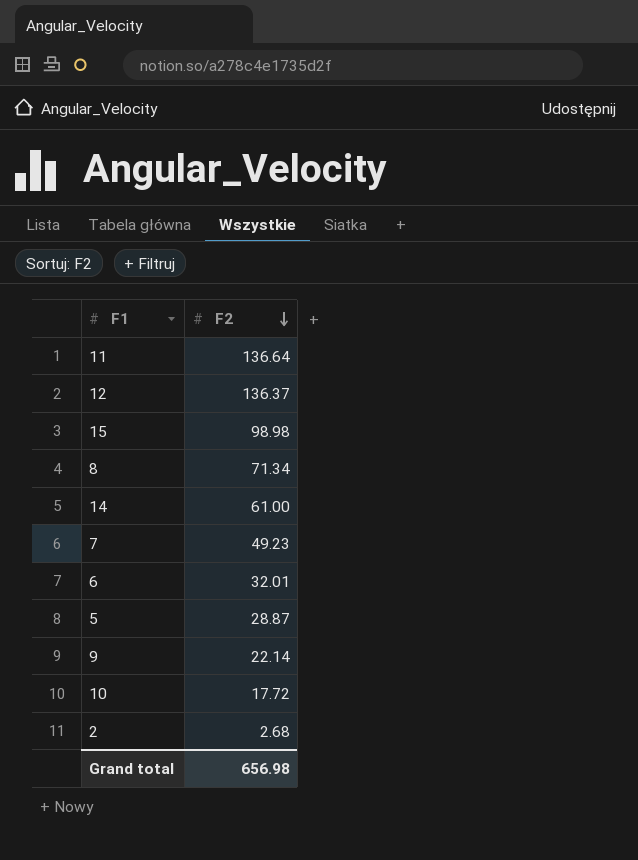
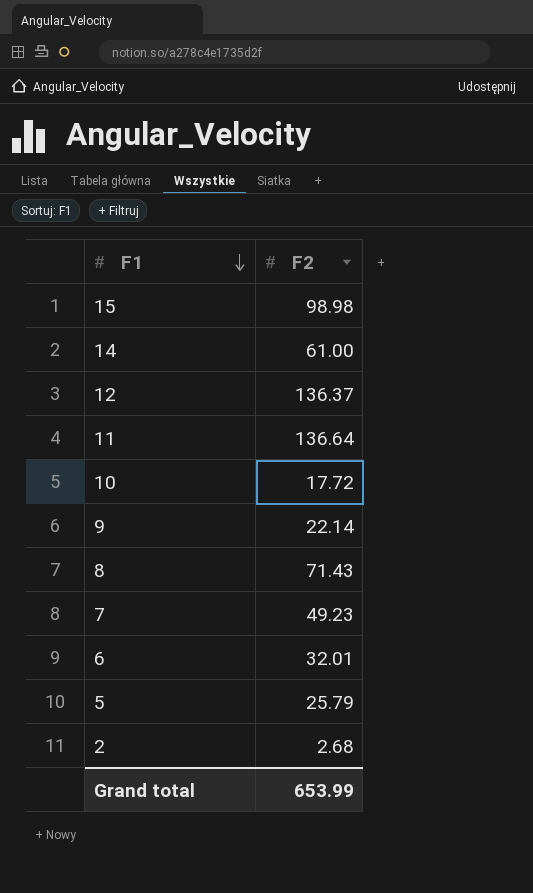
row order: F2 descending -> F1 descending
8 | F2: 71.34 -> 71.43
5 | F2: 28.87 -> 25.79
Grand total | F2: 656.98 -> 653.99

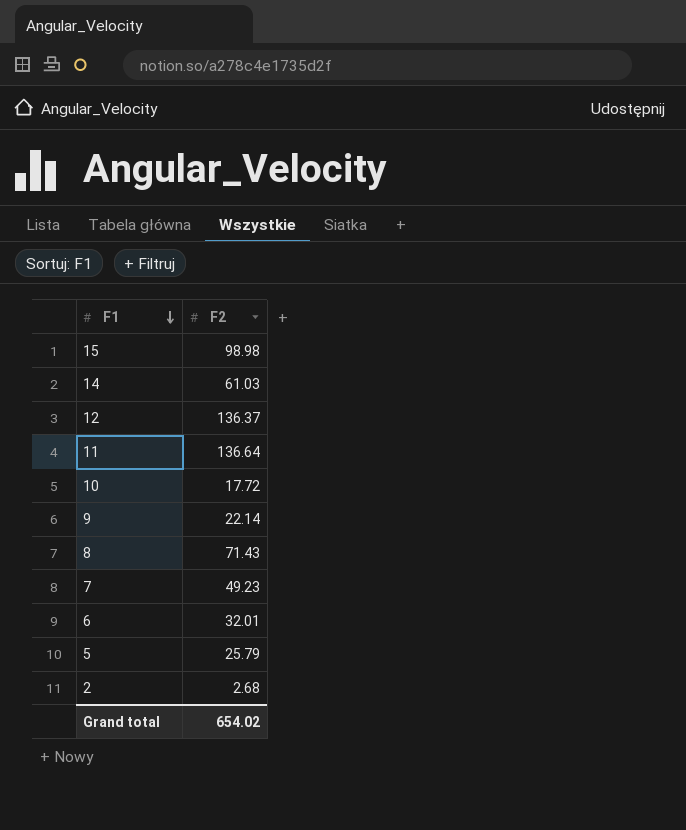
14 | F2: 61.00 -> 61.03
Grand total | F2: 653.99 -> 654.02

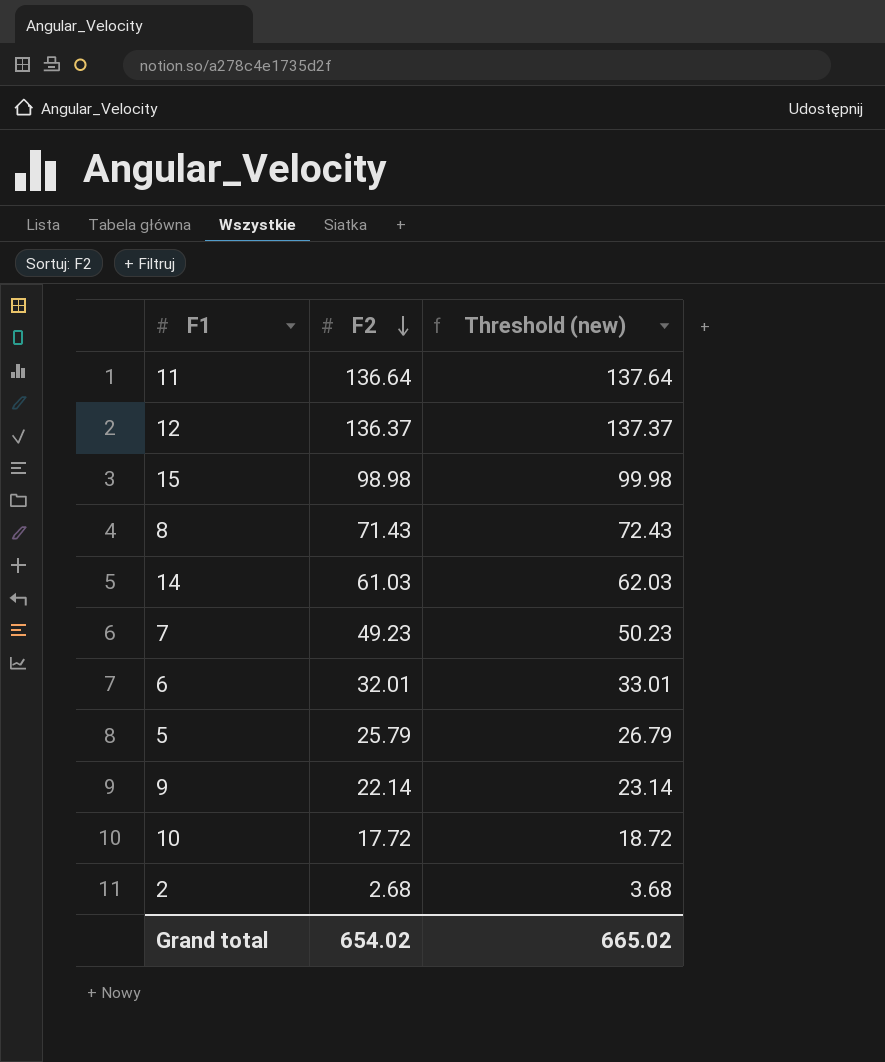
row order: F1 descending -> F2 descending
column Threshold (new) | formula: none -> [F2] + 1

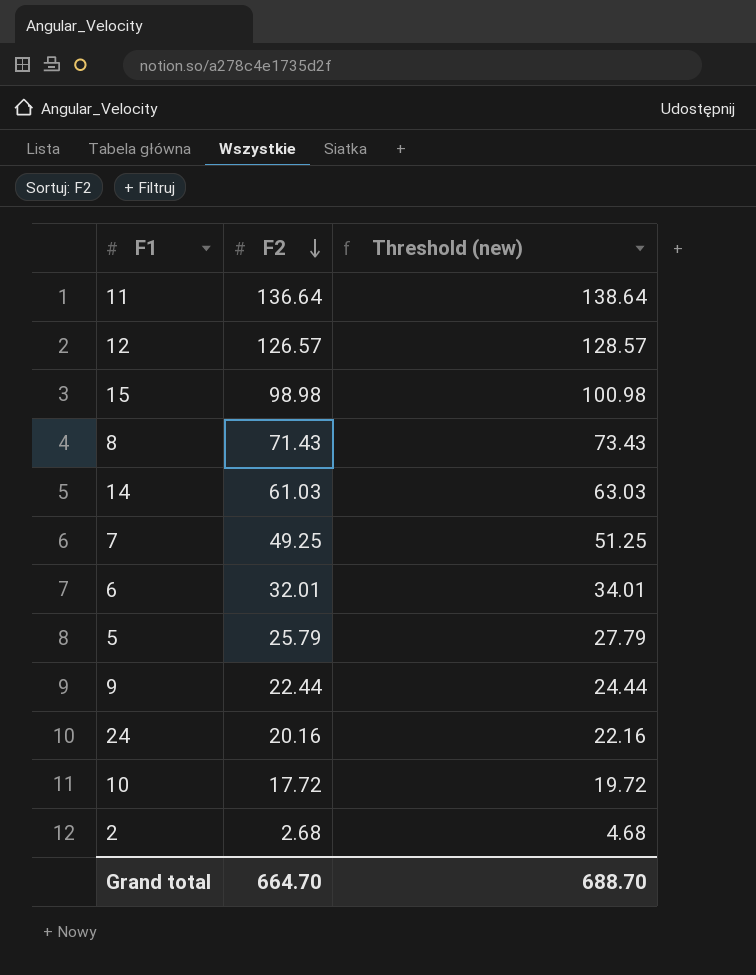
column Threshold (new) | formula: [F2] + 1 -> [F2] + 2
12 | F2: 136.37 -> 126.57
7 | F2: 49.23 -> 49.25
9 | F2: 22.14 -> 22.44
row 24: none -> 20.16 | 22.16
Grand total | F2: 654.02 -> 664.70
Grand total | Threshold (new): 665.02 -> 688.70

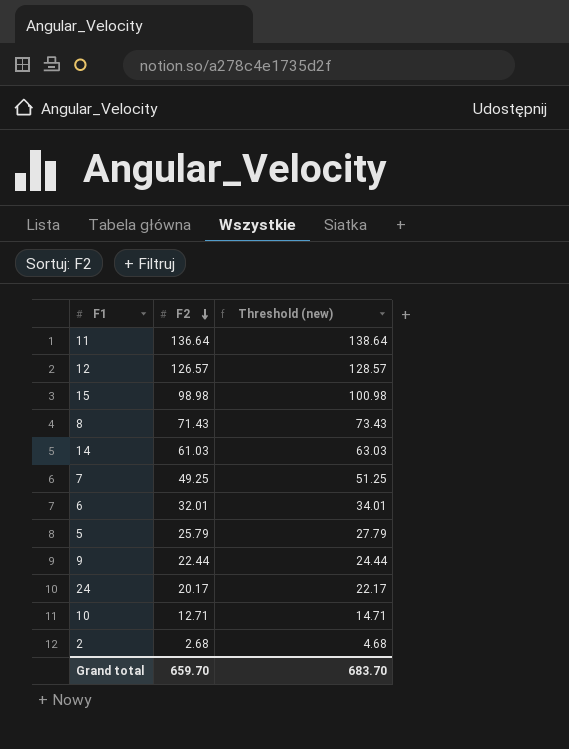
24 | F2: 20.16 -> 20.17
24 | Threshold (new): 22.16 -> 22.17
10 | F2: 17.72 -> 12.71
10 | Threshold (new): 19.72 -> 14.71
Grand total | F2: 664.70 -> 659.70
Grand total | Threshold (new): 688.70 -> 683.70

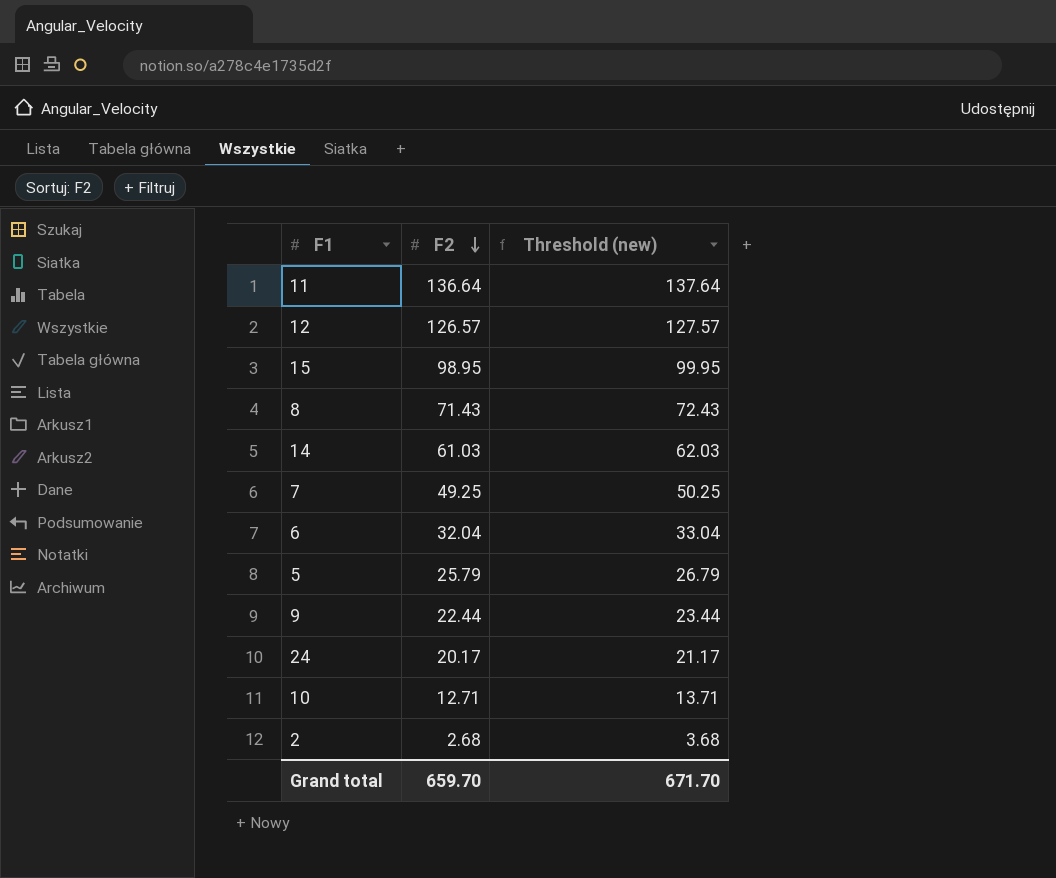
column Threshold (new) | formula: [F2] + 2 -> [F2] + 1
15 | F2: 98.98 -> 98.95
6 | F2: 32.01 -> 32.04
Grand total | Threshold (new): 683.70 -> 671.70

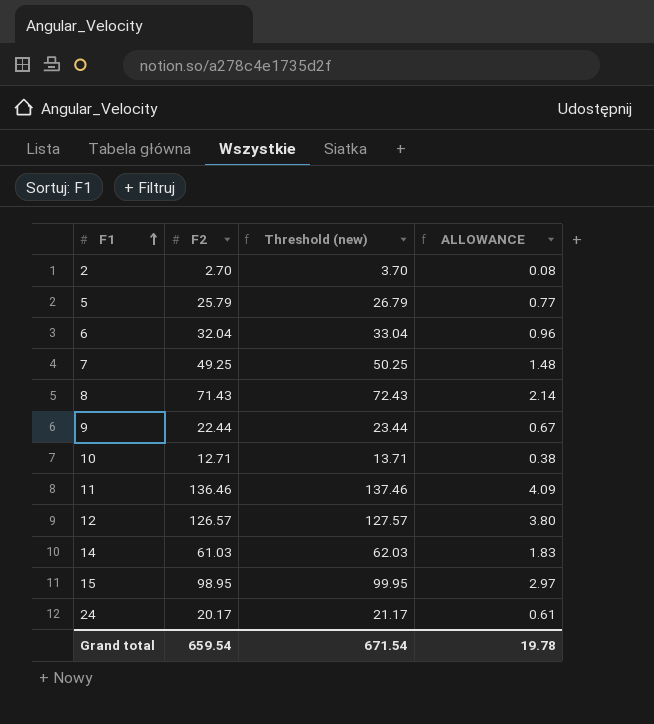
row order: F2 descending -> F1 ascending
column ALLOWANCE | formula: none -> [F2] * 0.03
2 | F2: 2.68 -> 2.70
2 | Threshold (new): 3.68 -> 3.70
11 | F2: 136.64 -> 136.46
11 | Threshold (new): 137.64 -> 137.46
Grand total | F2: 659.70 -> 659.54
Grand total | Threshold (new): 671.70 -> 671.54

